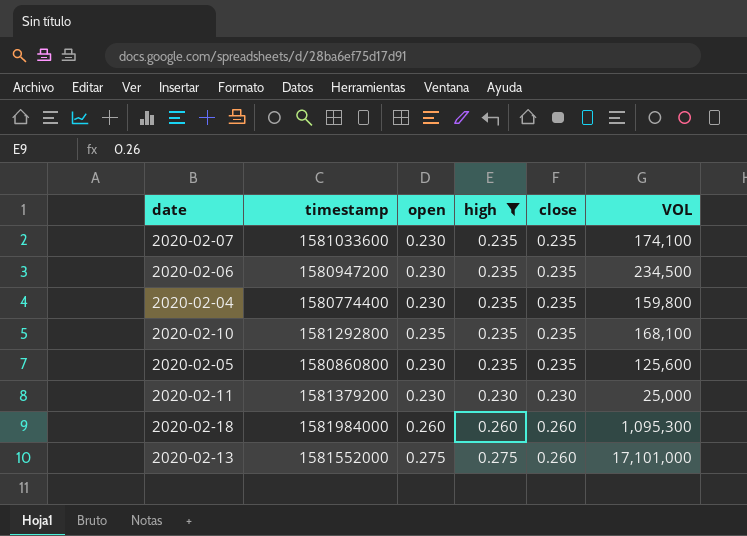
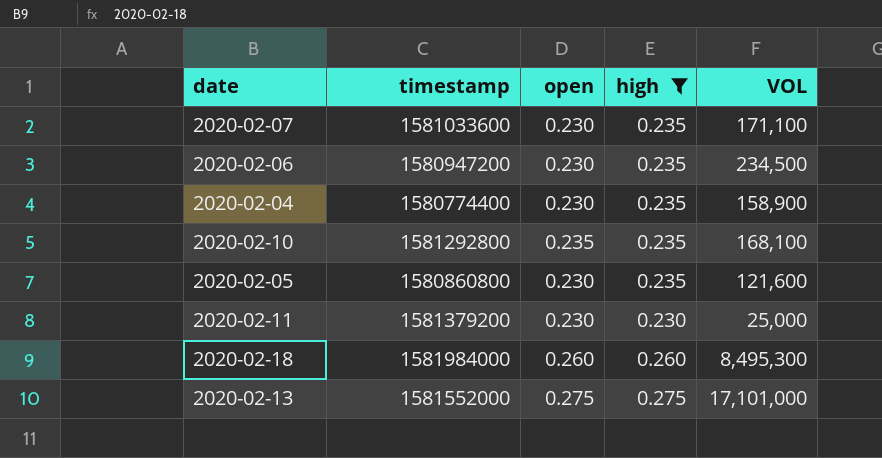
column close | position: 5 -> none
2020-02-07 | VOL: 174,100 -> 171,100
2020-02-04 | VOL: 159,800 -> 158,900
2020-02-05 | VOL: 125,600 -> 121,600
2020-02-18 | VOL: 1,095,300 -> 8,495,300

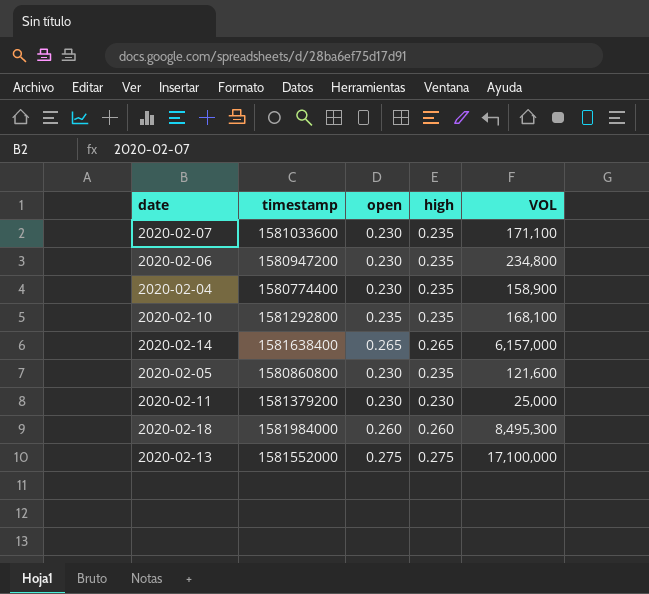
filter: high != 0.265 -> none
2020-02-06 | VOL: 234,500 -> 234,800
2020-02-13 | VOL: 17,101,000 -> 17,100,000

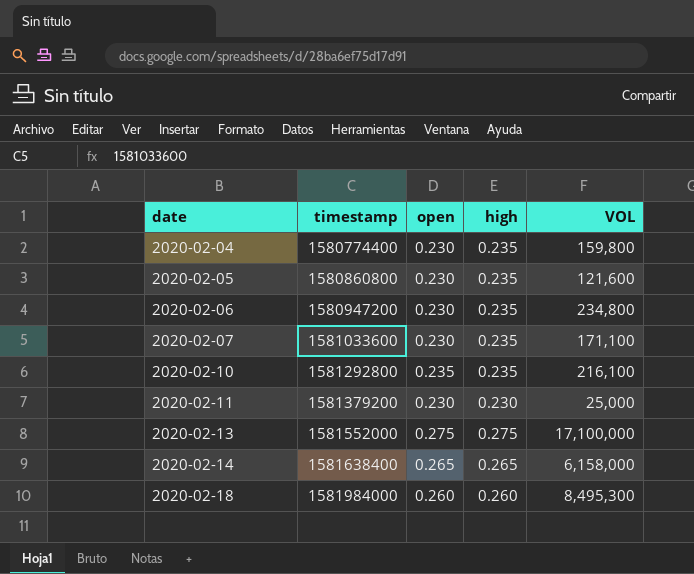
row order: none -> date ascending
2020-02-04 | VOL: 158,900 -> 159,800
2020-02-10 | VOL: 168,100 -> 216,100
2020-02-14 | VOL: 6,157,000 -> 6,158,000

